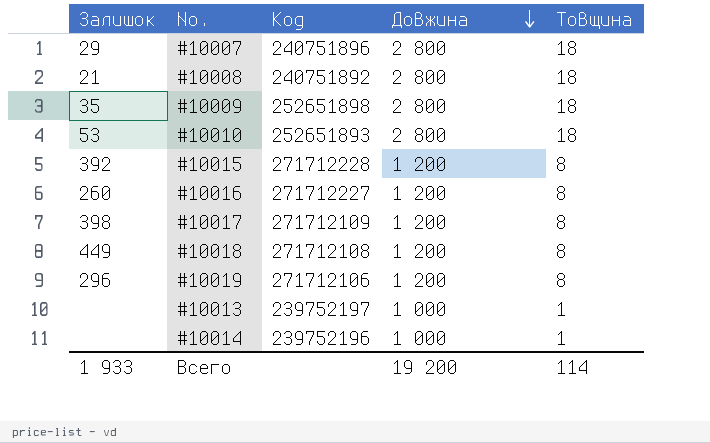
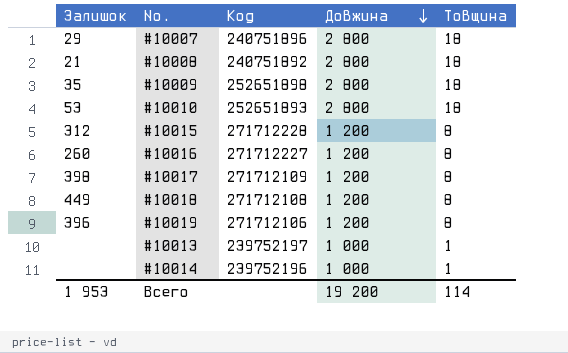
#10015 | Залишок: 392 -> 312
#10019 | Залишок: 296 -> 396
Всего | Залишок: 1 933 -> 1 953

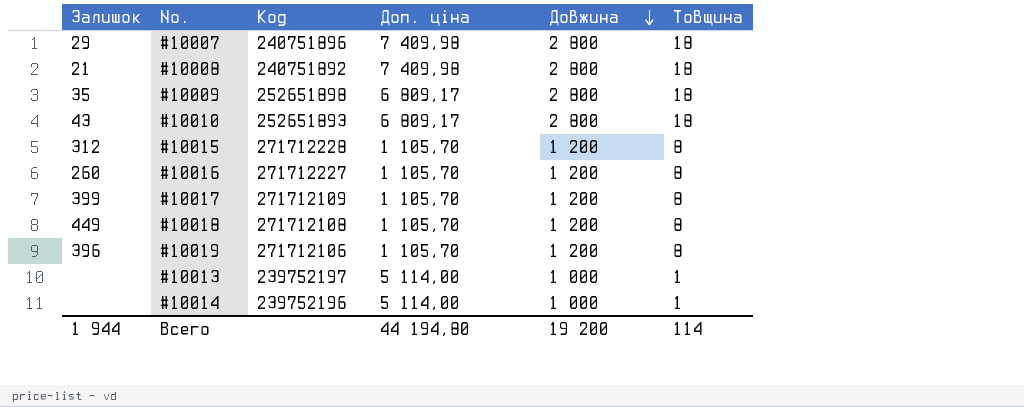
column Доп. ціна | position: none -> 4
#10010 | Залишок: 53 -> 43
#10017 | Залишок: 398 -> 399
Всего | Залишок: 1 953 -> 1 944

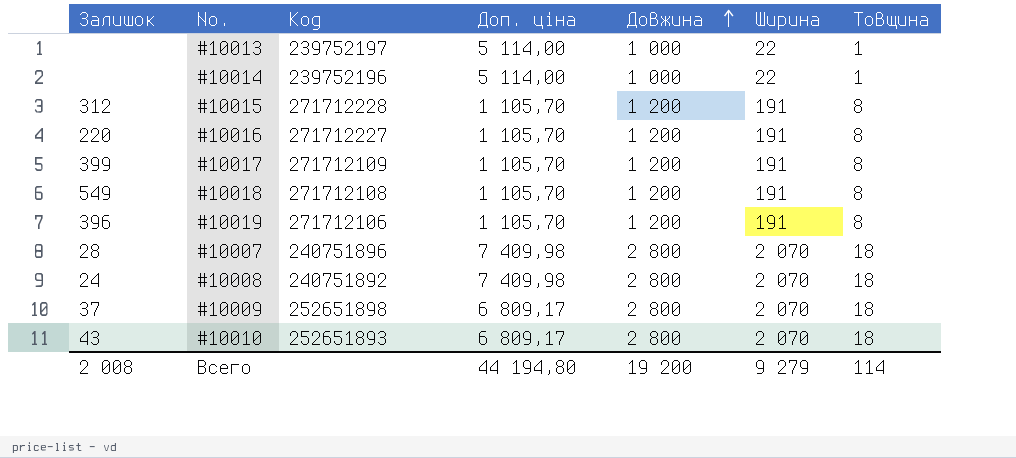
row order: Довжина descending -> Довжина ascending
column Ширина | position: none -> 6
#10016 | Залишок: 260 -> 220
#10018 | Залишок: 449 -> 549
#10007 | Залишок: 29 -> 28
#10008 | Залишок: 21 -> 24
#10009 | Залишок: 35 -> 37
Всего | Залишок: 1 944 -> 2 008

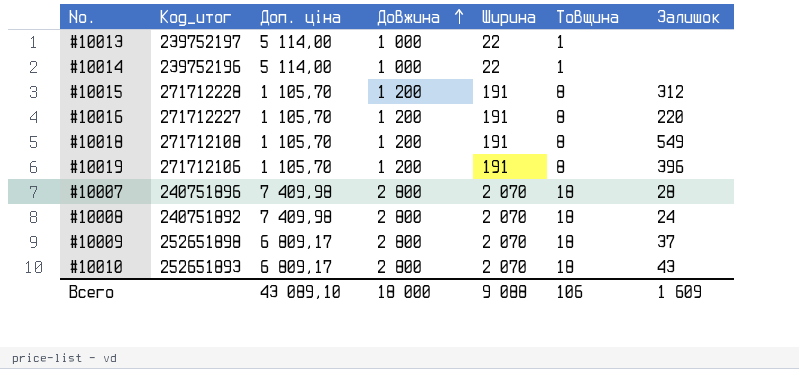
column name: Код -> Код_итог
column Залишок | position: 1 -> 7
row #10017: 399 | 271712109 | 1 105,70 | 1 200 | 191 | 8 -> none
Всего | Доп. ціна: 44 194,80 -> 43 089,10
Всего | Довжина: 19 200 -> 18 000
Всего | Ширина: 9 279 -> 9 088
Всего | Товщина: 114 -> 106
Всего | Залишок: 2 008 -> 1 609

